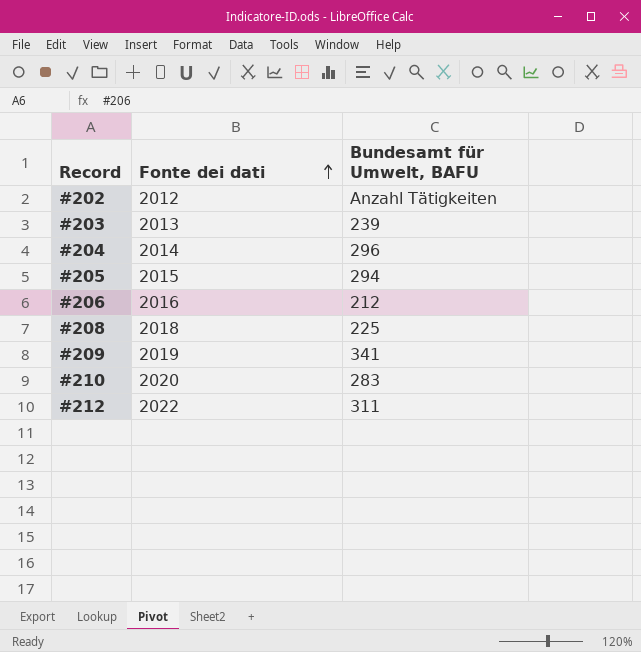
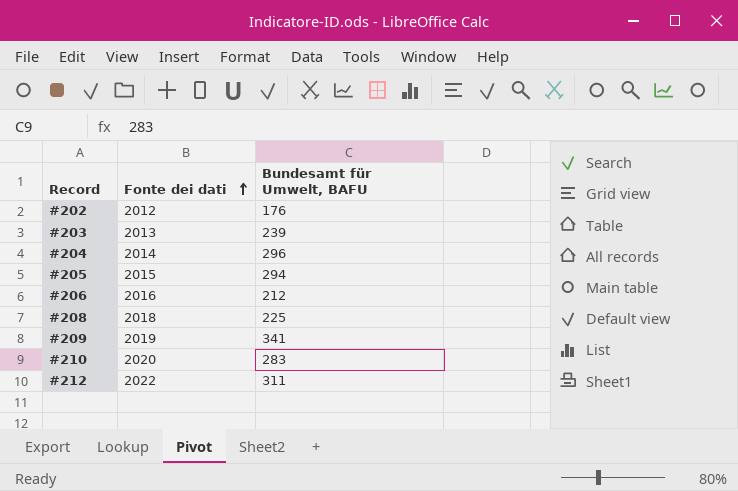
#202 | Bundesamt für Umwelt, BAFU: Anzahl Tätigkeiten -> 176

